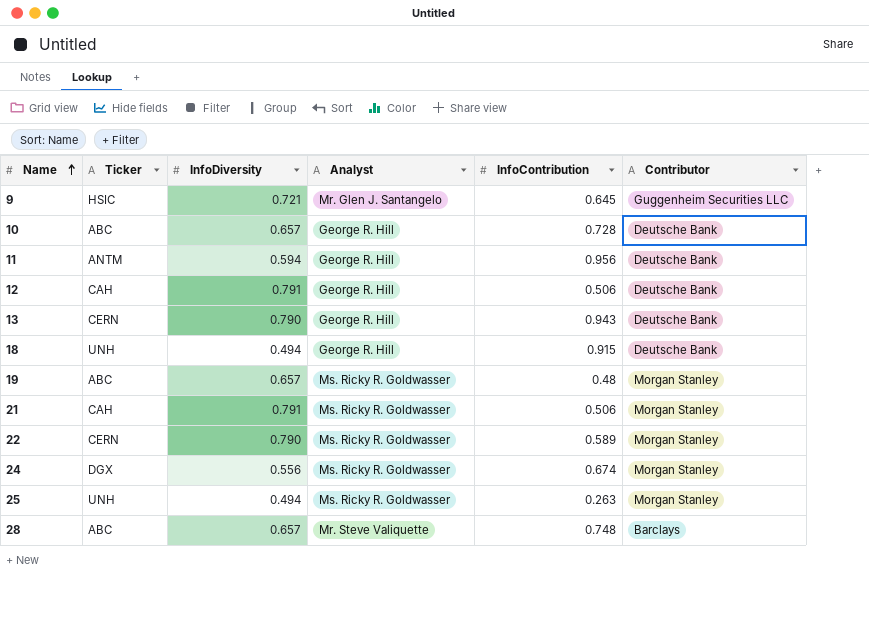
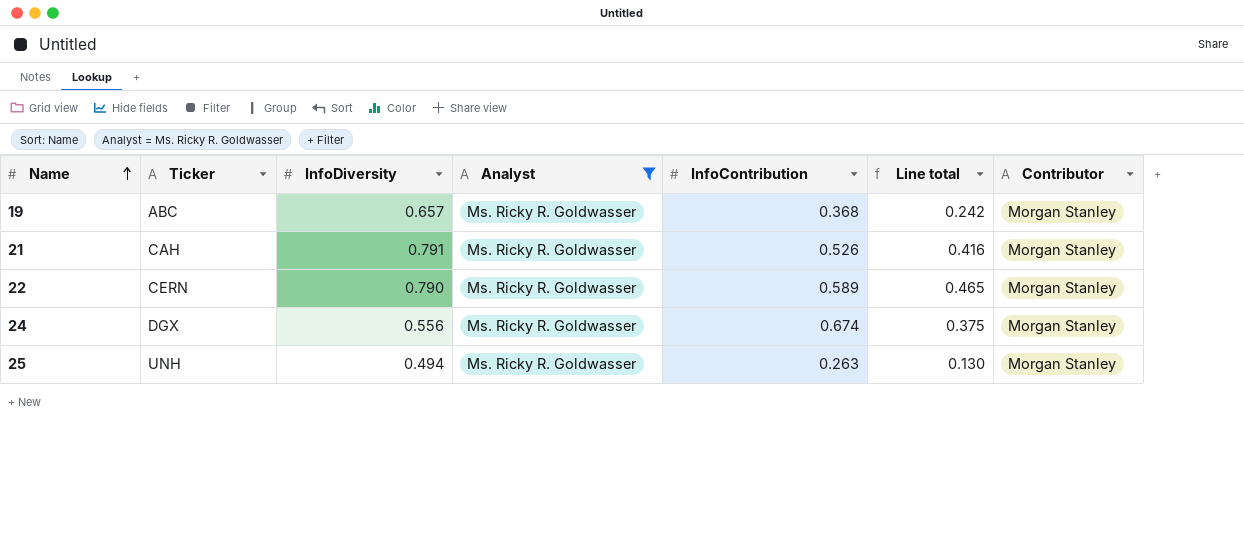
filter: none -> Analyst = Ms. Ricky R. Goldwasser
column Line total | formula: none -> [InfoDiversity] * [InfoContribution]
19 | InfoContribution: 0.48 -> 0.368
21 | InfoContribution: 0.506 -> 0.526

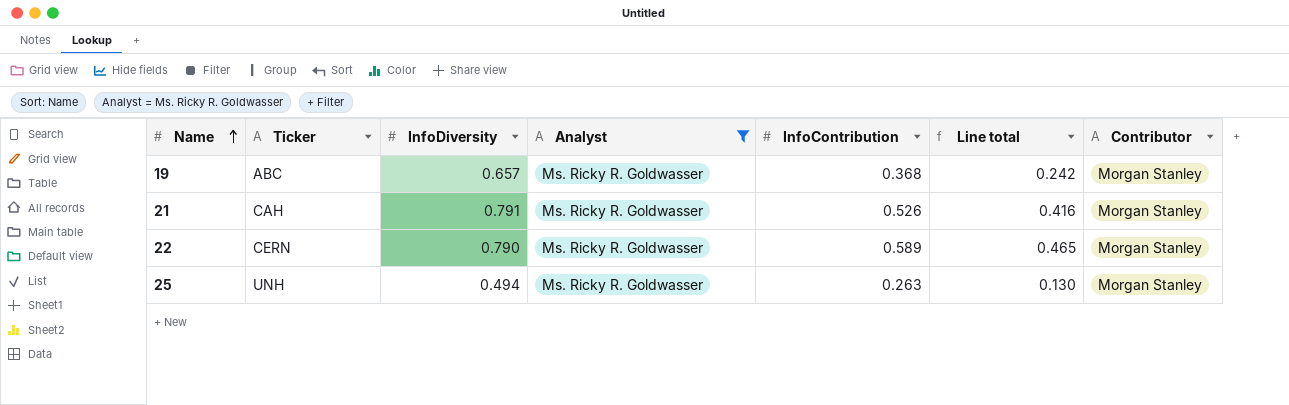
row 24: DGX | 0.556 | Ms. Ricky R. Goldwasser | 0.674 | 0.375 | Morgan Stanley -> none

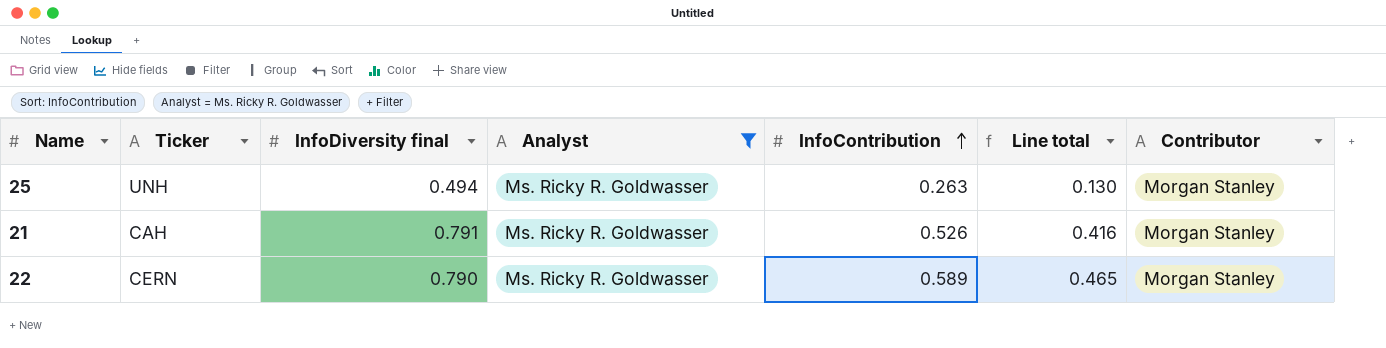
row order: Name ascending -> InfoContribution ascending
column name: InfoDiversity -> InfoDiversity final
row 19: ABC | 0.657 | Ms. Ricky R. Goldwasser | 0.368 | 0.242 | Morgan Stanley -> none

